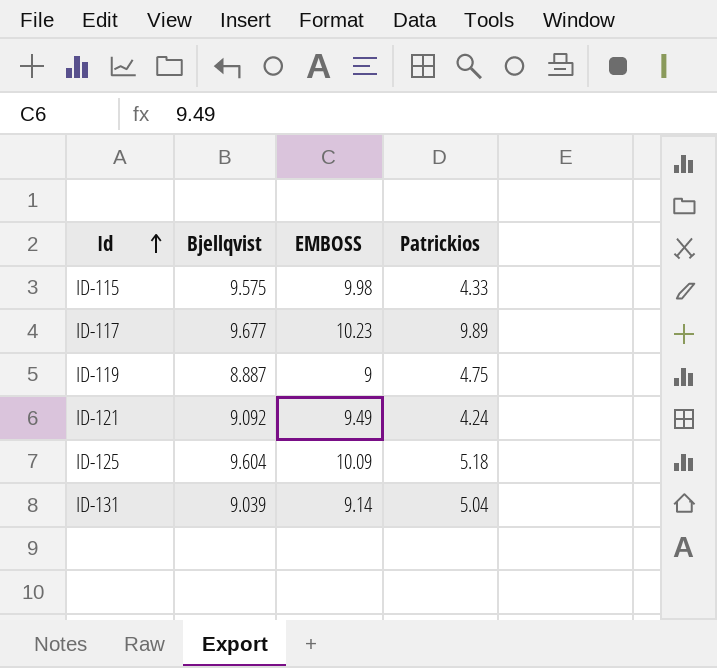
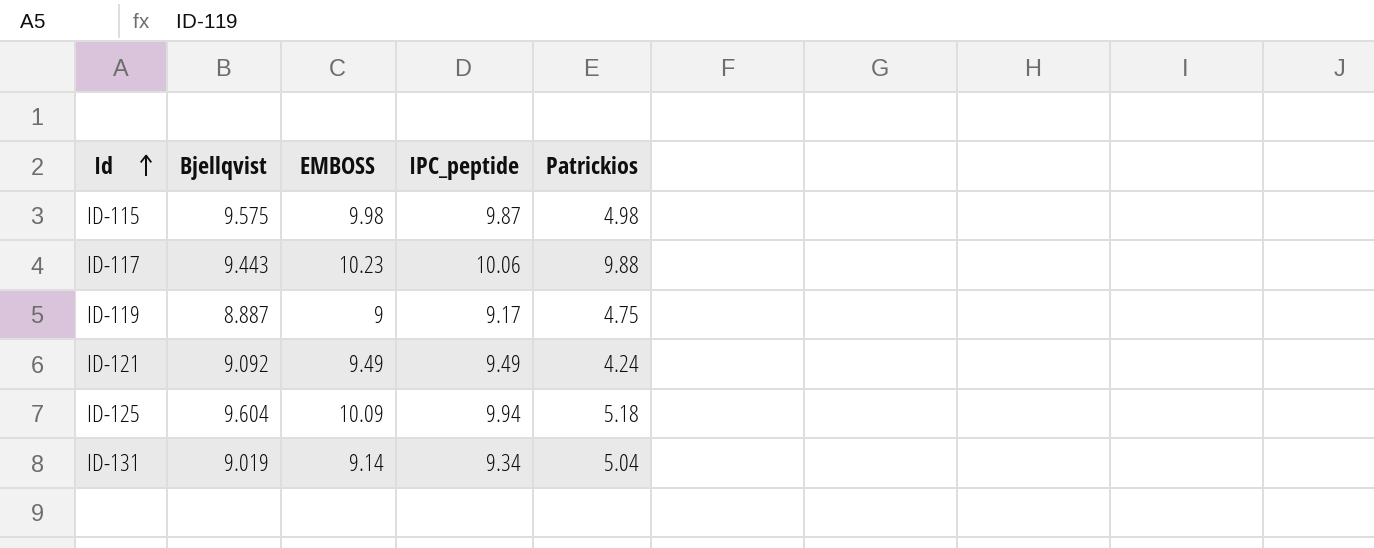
column IPC_peptide | position: none -> 4
ID-115 | Patrickios: 4.33 -> 4.98
ID-117 | Bjellqvist: 9.677 -> 9.443
ID-117 | Patrickios: 9.89 -> 9.88
ID-131 | Bjellqvist: 9.039 -> 9.019

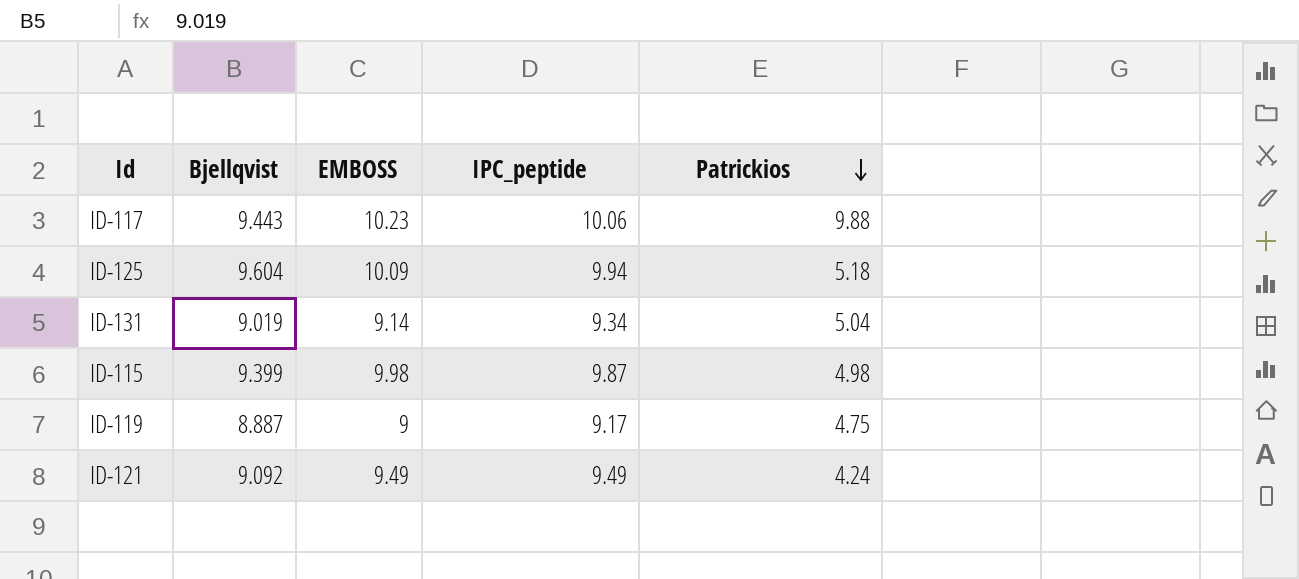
row order: Id ascending -> Patrickios descending
ID-115 | Bjellqvist: 9.575 -> 9.399

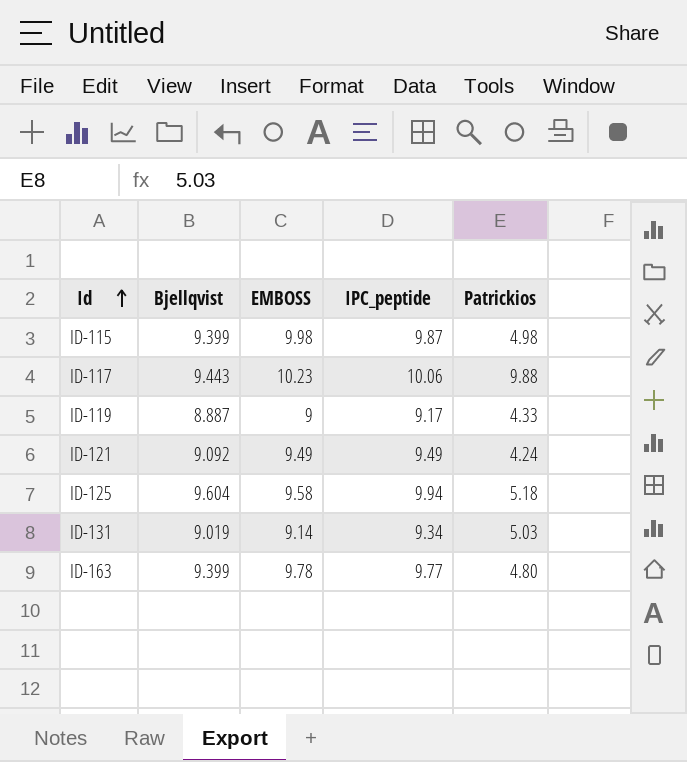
row order: Patrickios descending -> Id ascending
ID-119 | Patrickios: 4.75 -> 4.33
ID-125 | EMBOSS: 10.09 -> 9.58
ID-131 | Patrickios: 5.04 -> 5.03
row ID-163: none -> 9.399 | 9.78 | 9.77 | 4.80

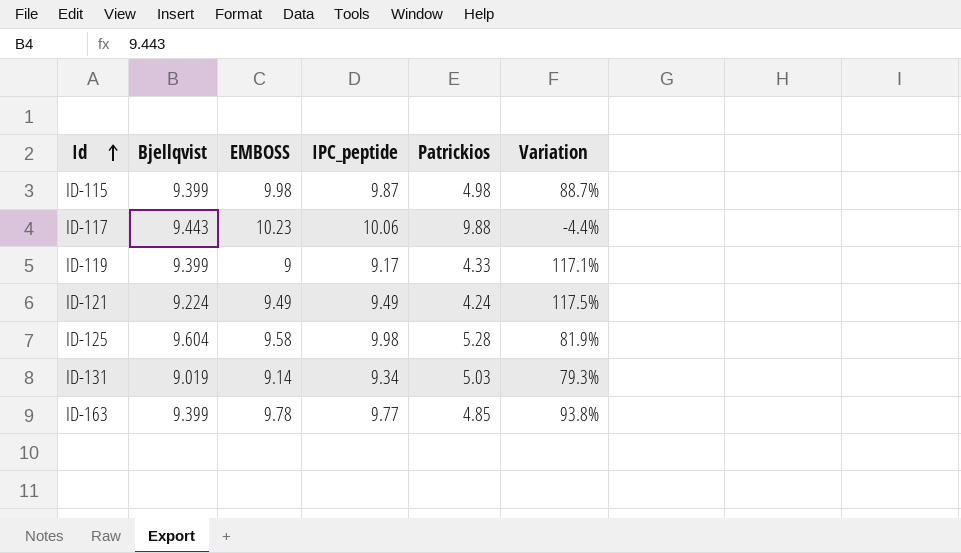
column Variation | formula: none -> ([Bjellqvist] - [Patrickios]) / [Patrickios]
ID-119 | Bjellqvist: 8.887 -> 9.399
ID-121 | Bjellqvist: 9.092 -> 9.224
ID-125 | IPC_peptide: 9.94 -> 9.98
ID-125 | Patrickios: 5.18 -> 5.28
ID-163 | Patrickios: 4.80 -> 4.85

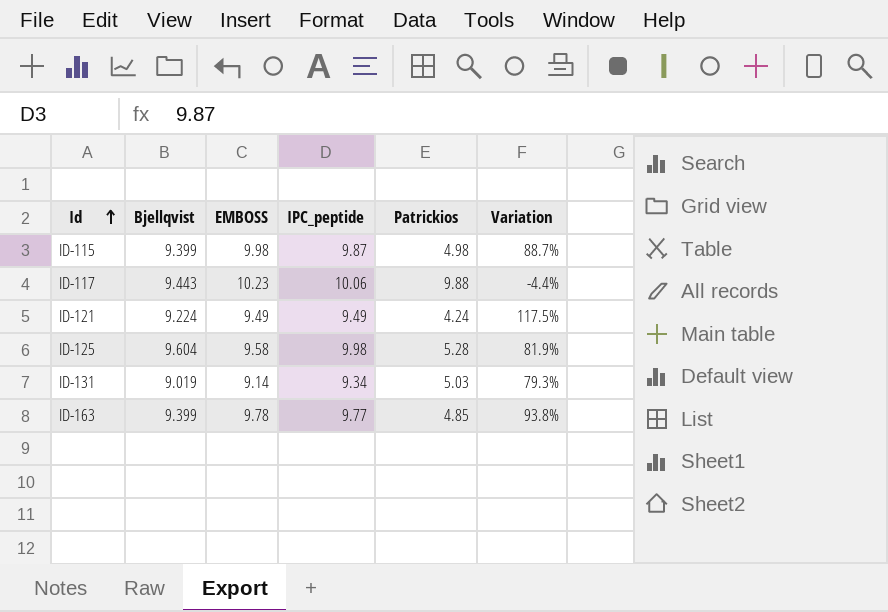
row ID-119: 9.399 | 9 | 9.17 | 4.33 | 117.1% -> none

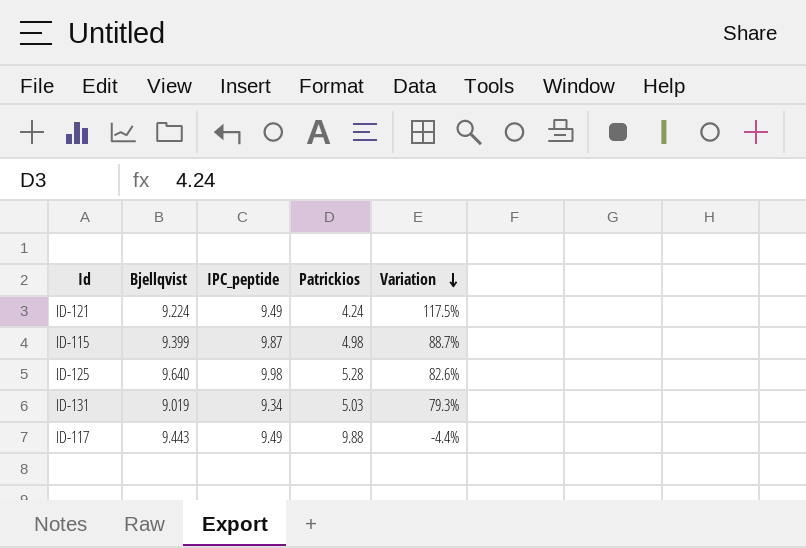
row order: Id ascending -> Variation descending
column EMBOSS | position: 3 -> none
row ID-163: 9.399 | 9.78 | 9.77 | 4.85 | 93.8% -> none
ID-125 | Bjellqvist: 9.604 -> 9.640
ID-125 | Variation: 81.9% -> 82.6%
ID-117 | IPC_peptide: 10.06 -> 9.49

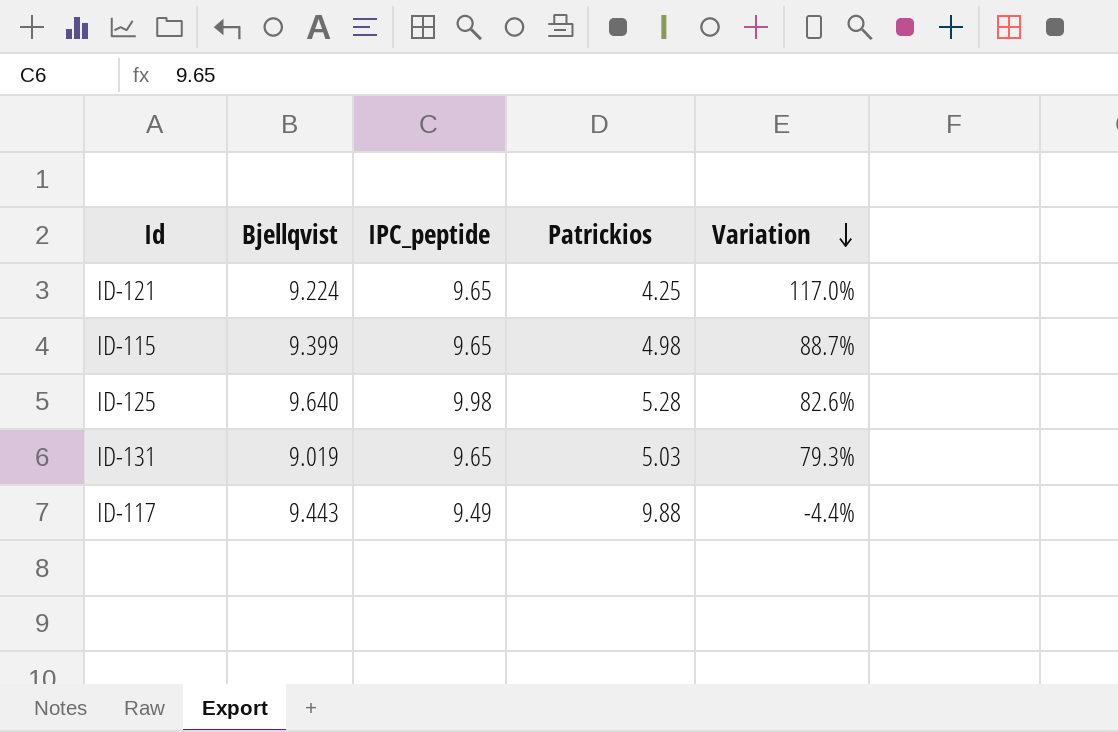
ID-121 | IPC_peptide: 9.49 -> 9.65
ID-121 | Patrickios: 4.24 -> 4.25
ID-121 | Variation: 117.5% -> 117.0%
ID-115 | IPC_peptide: 9.87 -> 9.65
ID-131 | IPC_peptide: 9.34 -> 9.65

